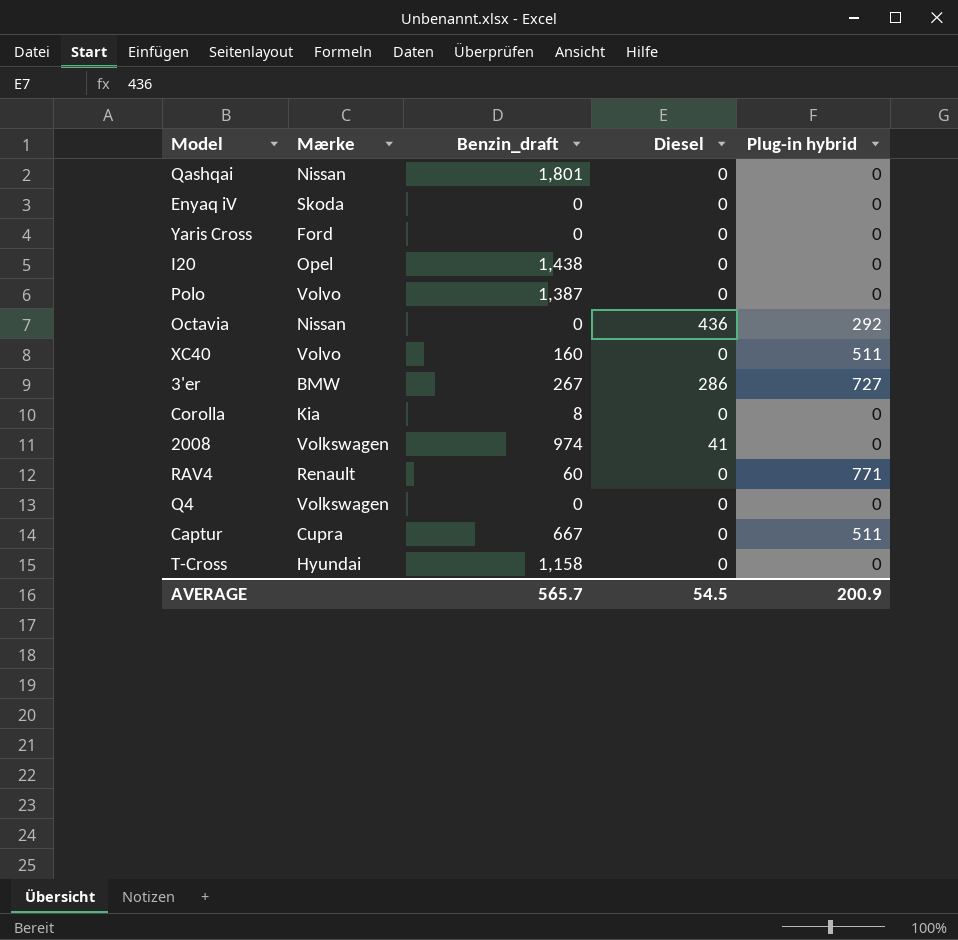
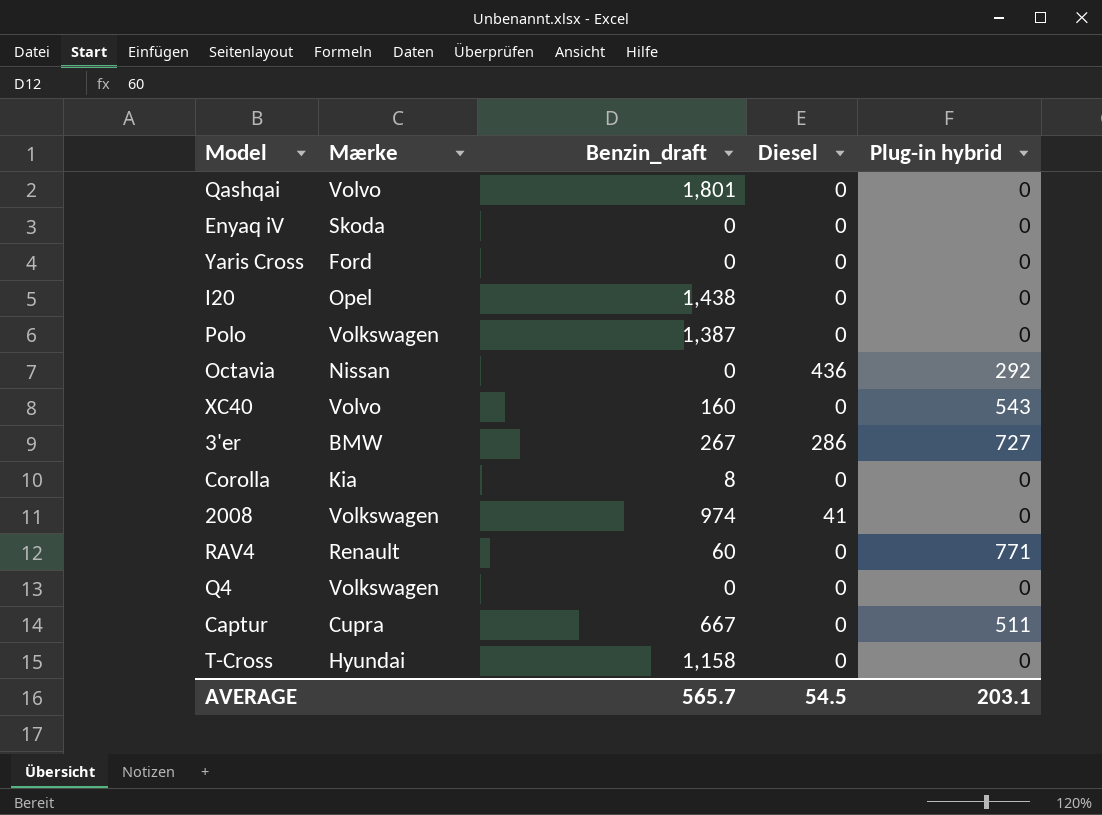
Qashqai | Mærke: Nissan -> Volvo
Polo | Mærke: Volvo -> Volkswagen
XC40 | Plug-in hybrid: 511 -> 543
AVERAGE | Plug-in hybrid: 200.9 -> 203.1

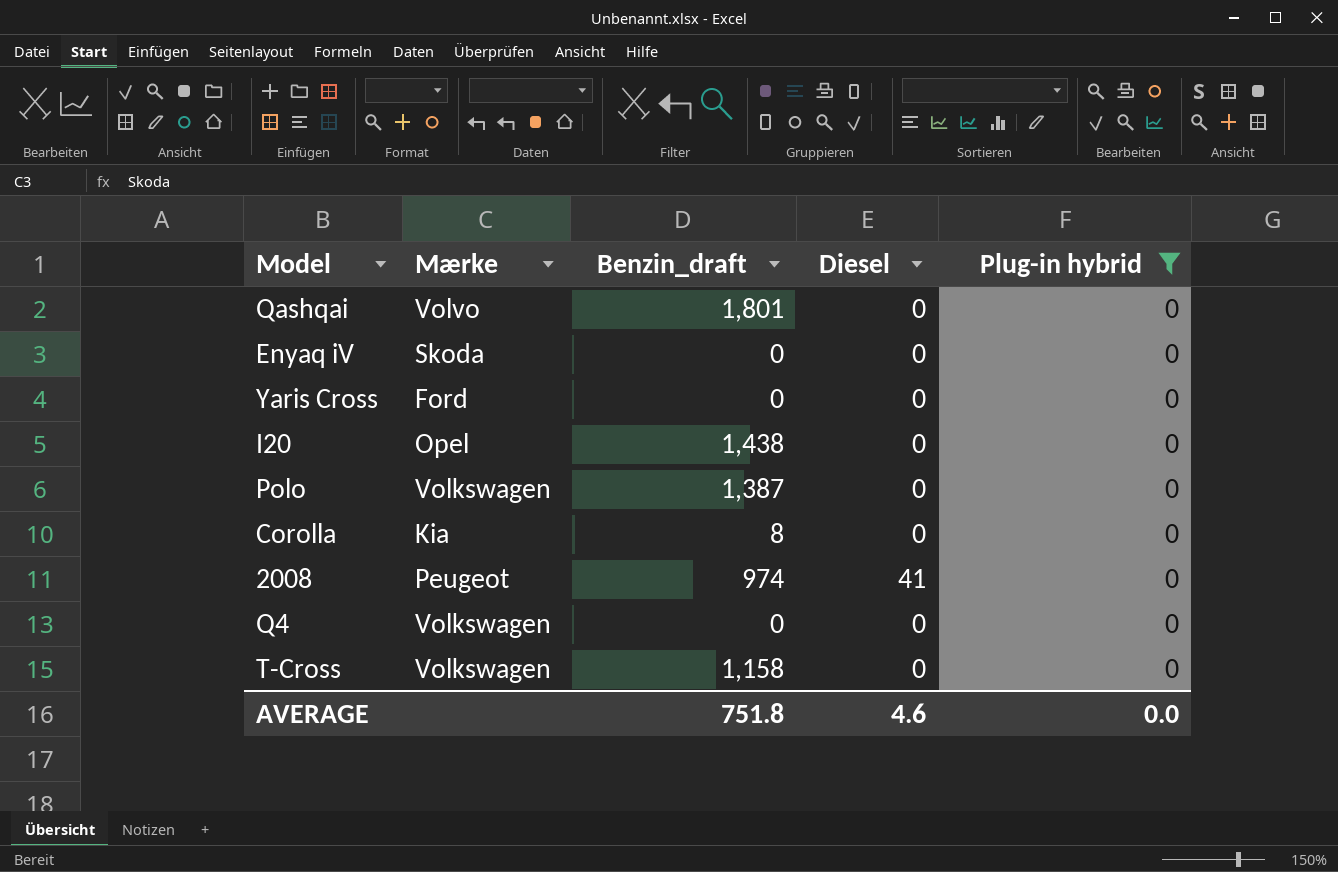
filter: none -> Plug-in hybrid = 0
2008 | Mærke: Volkswagen -> Peugeot
T-Cross | Mærke: Hyundai -> Volkswagen
AVERAGE | Benzin_draft: 565.7 -> 751.8
AVERAGE | Diesel: 54.5 -> 4.6
AVERAGE | Plug-in hybrid: 203.1 -> 0.0

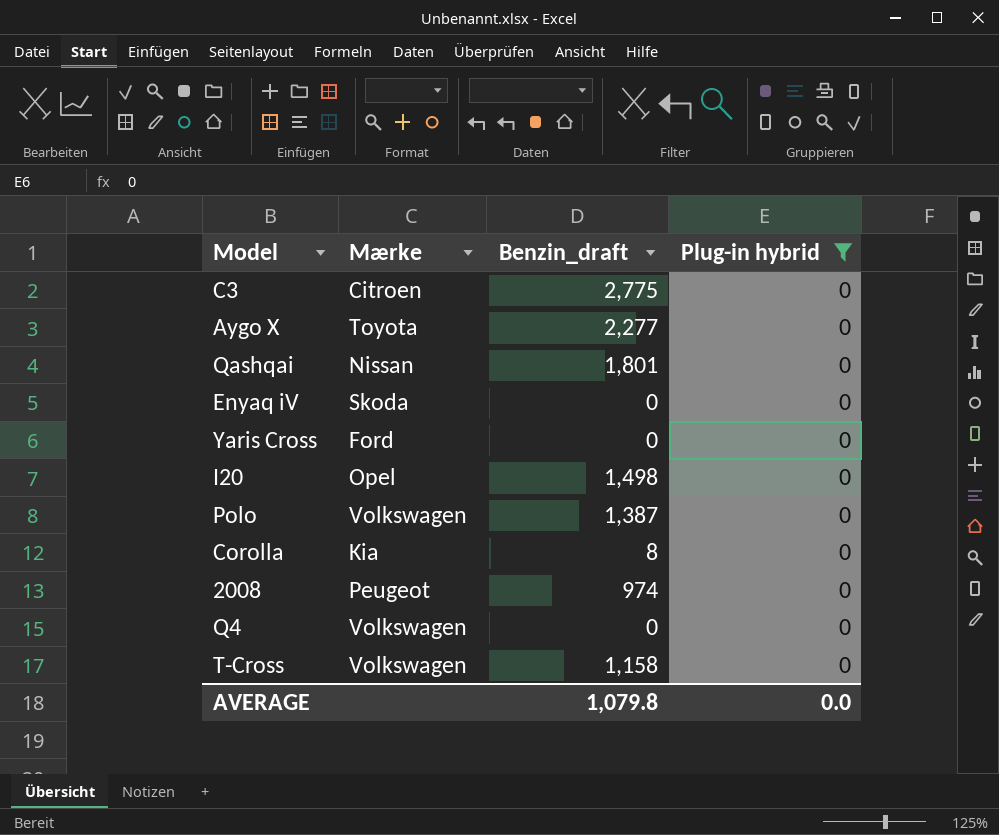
column Diesel | position: 4 -> none
row C3: none -> Citroen | 2,775 | 0
row Aygo X: none -> Toyota | 2,277 | 0
Qashqai | Mærke: Volvo -> Nissan
I20 | Benzin_draft: 1,438 -> 1,498
AVERAGE | Benzin_draft: 751.8 -> 1,079.8

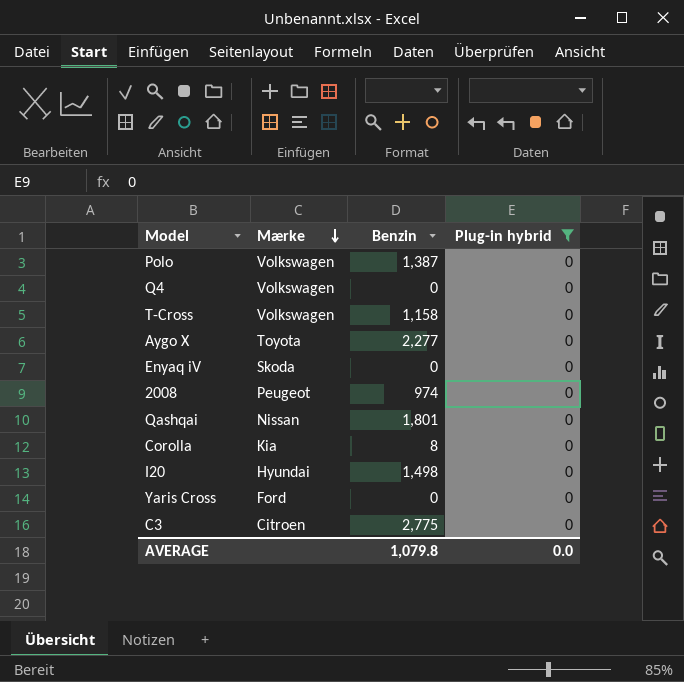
row order: none -> Mærke descending
column name: Benzin_draft -> Benzin
I20 | Mærke: Opel -> Hyundai

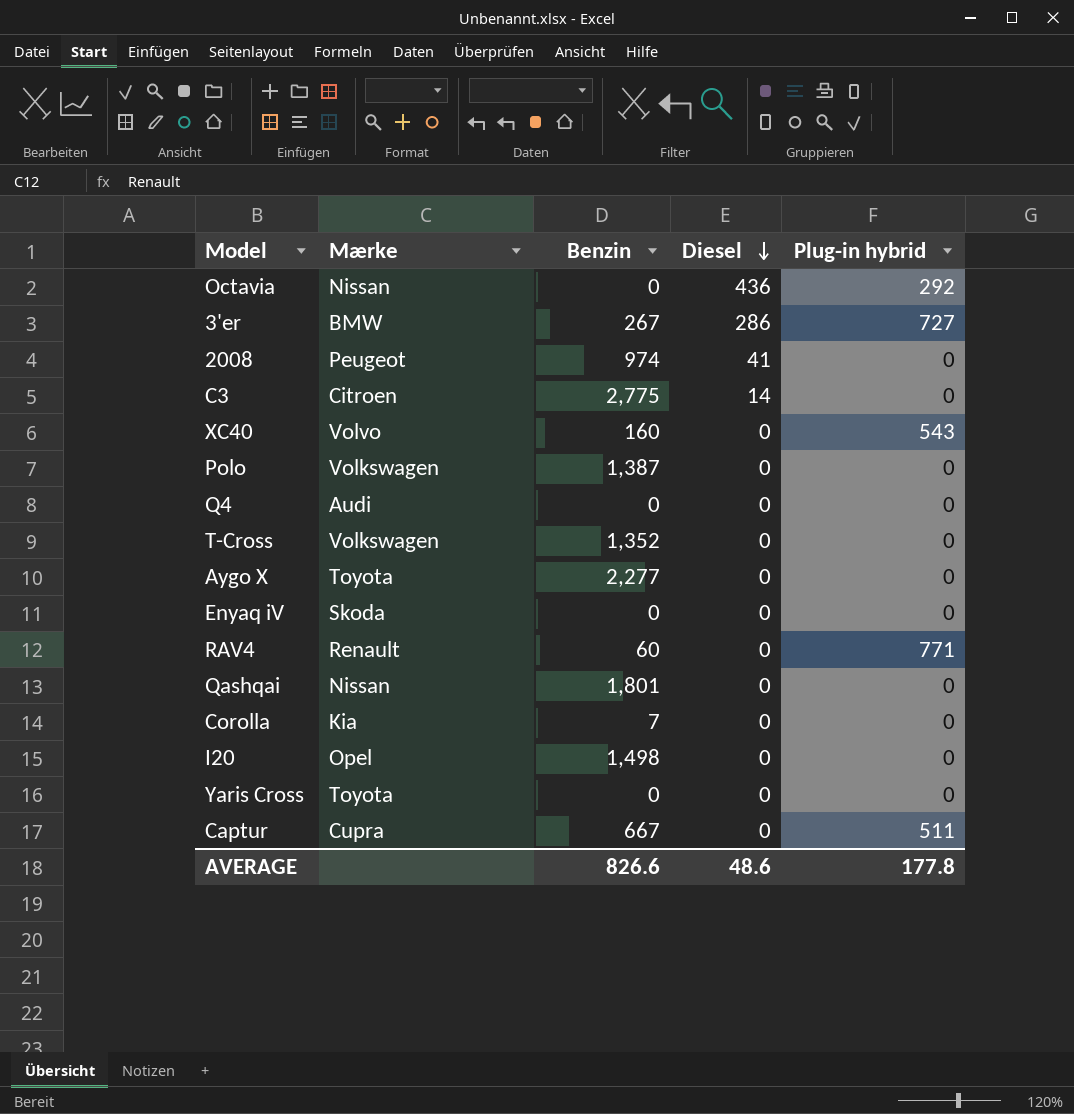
filter: Plug-in hybrid = 0 -> none
row order: Mærke descending -> Diesel descending
column Diesel | position: none -> 4
Q4 | Mærke: Volkswagen -> Audi
T-Cross | Benzin: 1,158 -> 1,352
Corolla | Benzin: 8 -> 7
I20 | Mærke: Hyundai -> Opel
Yaris Cross | Mærke: Ford -> Toyota
AVERAGE | Benzin: 1,079.8 -> 826.6
AVERAGE | Plug-in hybrid: 0.0 -> 177.8

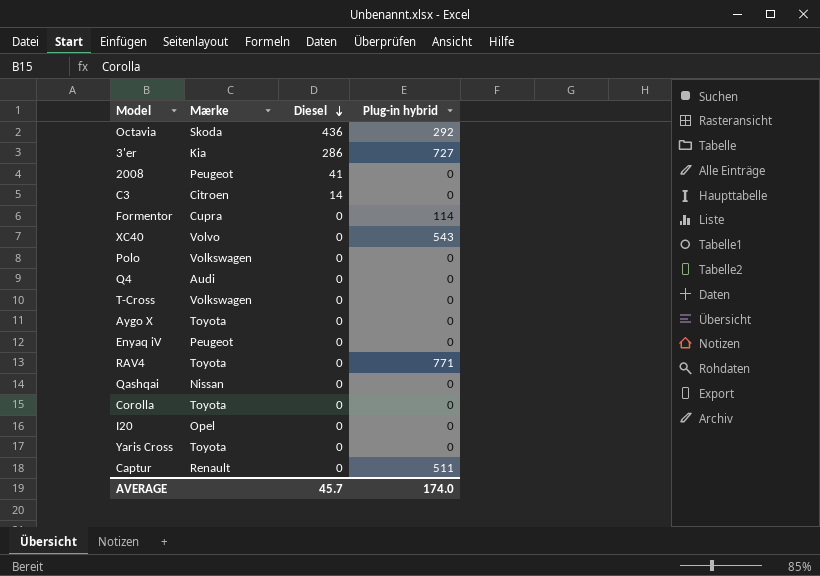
column Benzin | position: 3 -> none
Octavia | Mærke: Nissan -> Skoda
3'er | Mærke: BMW -> Kia
row Formentor: none -> Cupra | 0 | 114
Enyaq iV | Mærke: Skoda -> Peugeot
RAV4 | Mærke: Renault -> Toyota
Corolla | Mærke: Kia -> Toyota
Captur | Mærke: Cupra -> Renault
AVERAGE | Diesel: 48.6 -> 45.7
AVERAGE | Plug-in hybrid: 177.8 -> 174.0

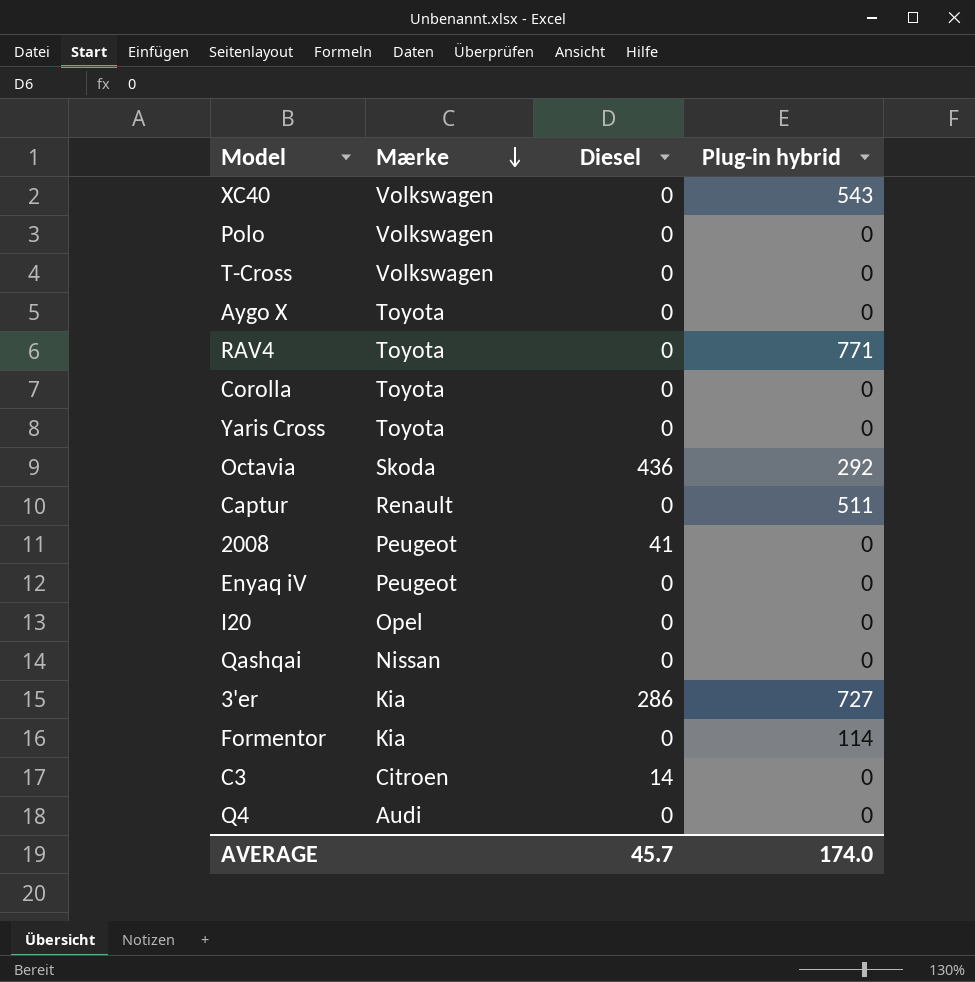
row order: Diesel descending -> Mærke descending
XC40 | Mærke: Volvo -> Volkswagen
Formentor | Mærke: Cupra -> Kia

